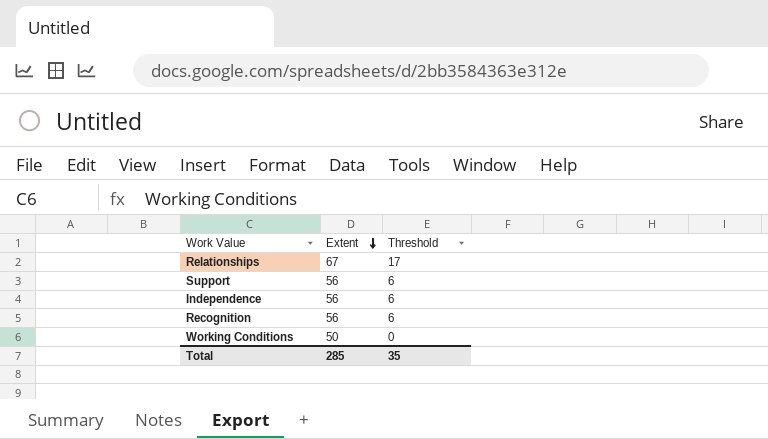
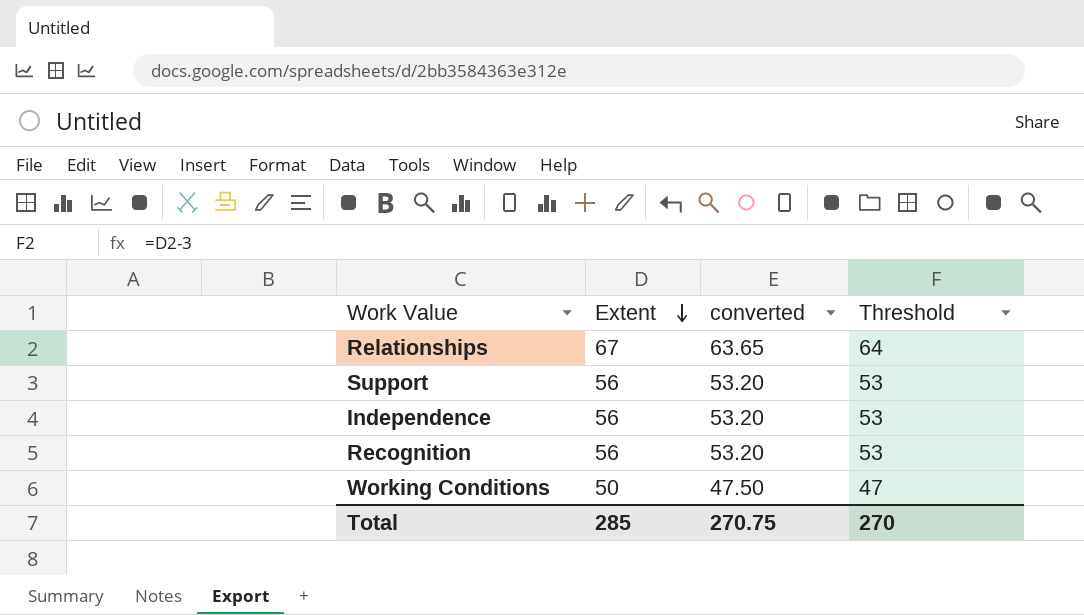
column converted | formula: none -> [Extent] * 0.95
column Threshold | formula: [Extent] - 50 -> [Extent] - 3
Total | Threshold: 35 -> 270

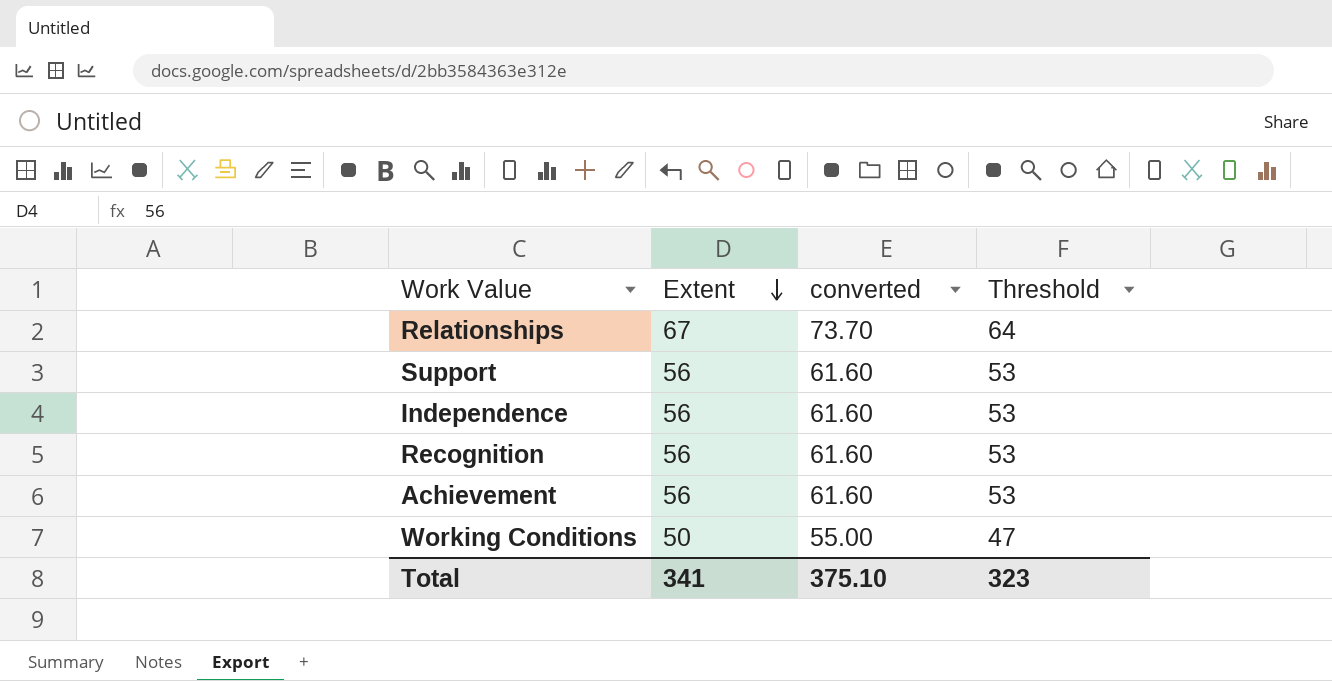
column converted | formula: [Extent] * 0.95 -> [Extent] * 1.1
row Achievement: none -> 56 | 61.60 | 53
Total | Extent: 285 -> 341
Total | converted: 270.75 -> 375.10
Total | Threshold: 270 -> 323

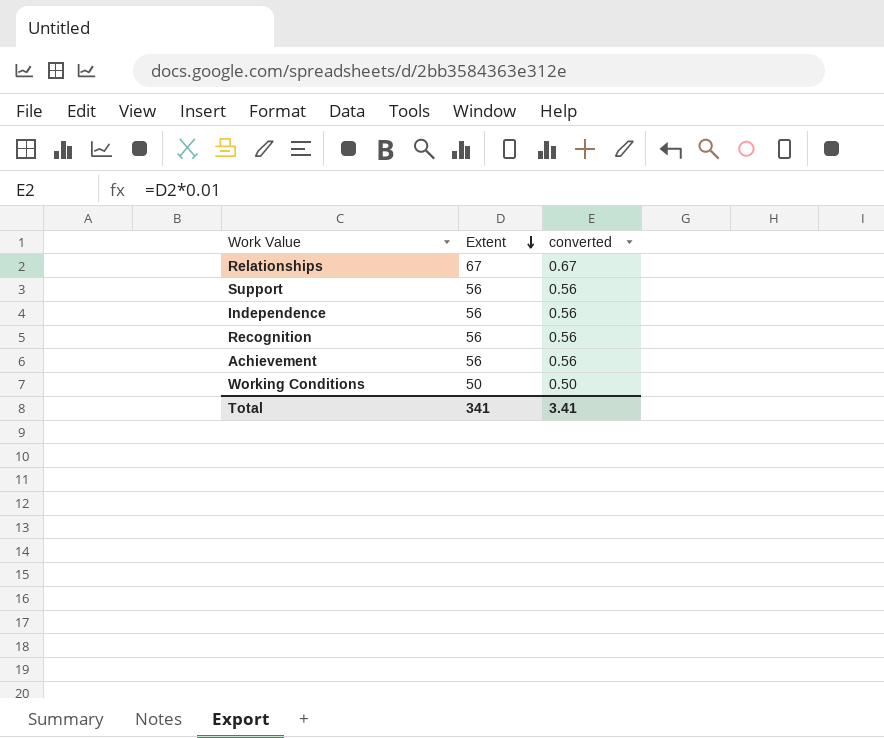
column Threshold | formula: [Extent] - 3 -> none
column converted | formula: [Extent] * 1.1 -> [Extent] * 0.01
Total | converted: 375.10 -> 3.41

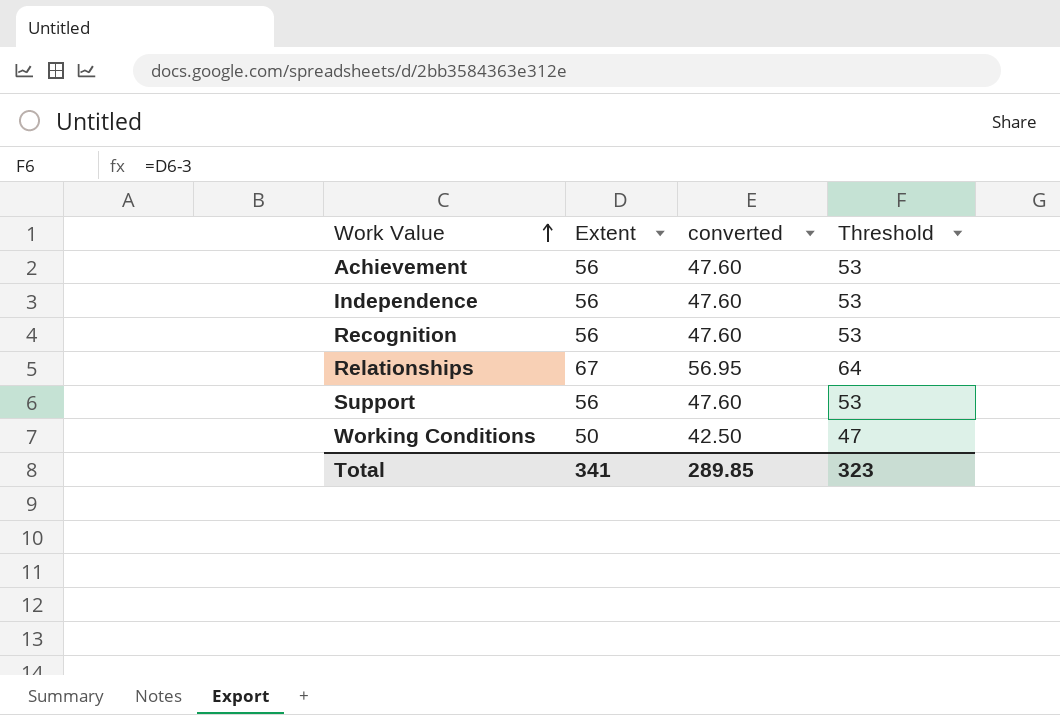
row order: Extent descending -> Work Value ascending
column converted | formula: [Extent] * 0.01 -> [Extent] * 0.85
column Threshold | formula: none -> [Extent] - 3
Total | converted: 3.41 -> 289.85

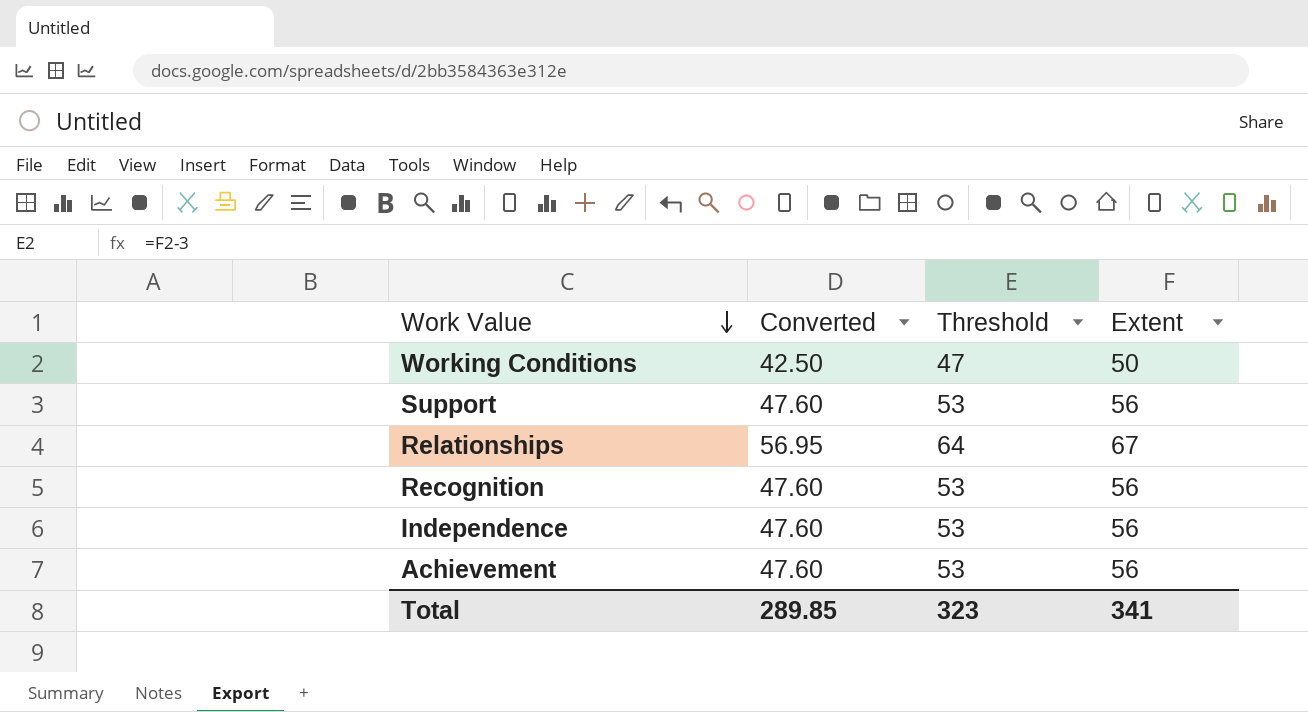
row order: Work Value ascending -> Work Value descending
column name: converted -> Converted
column Extent | position: 2 -> 4

